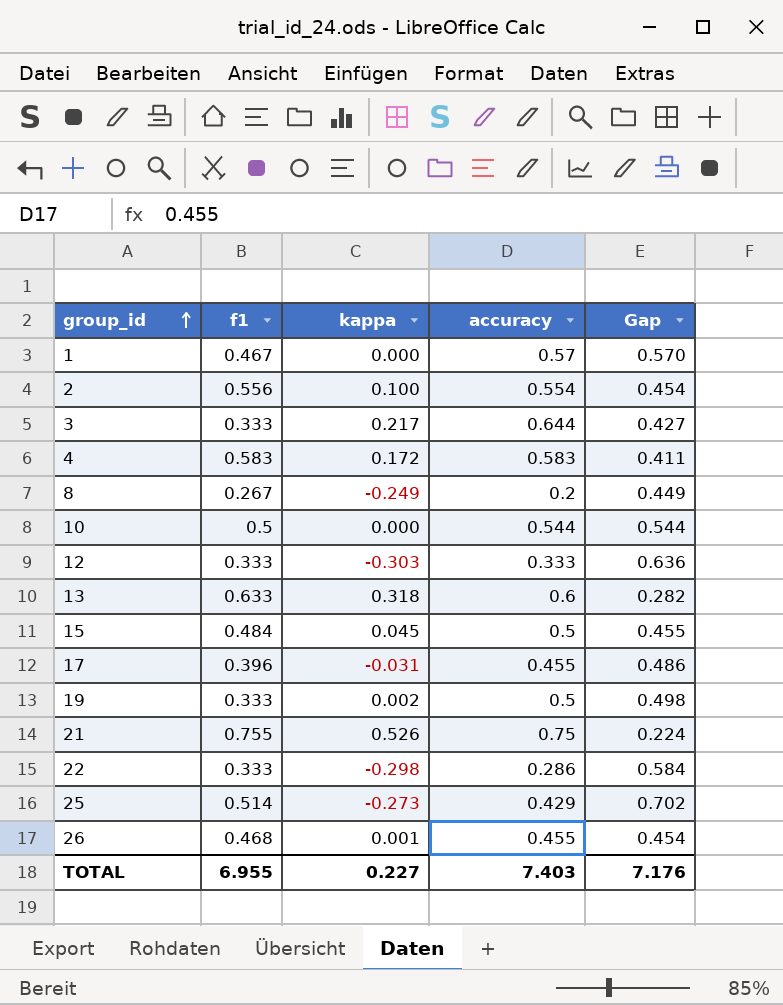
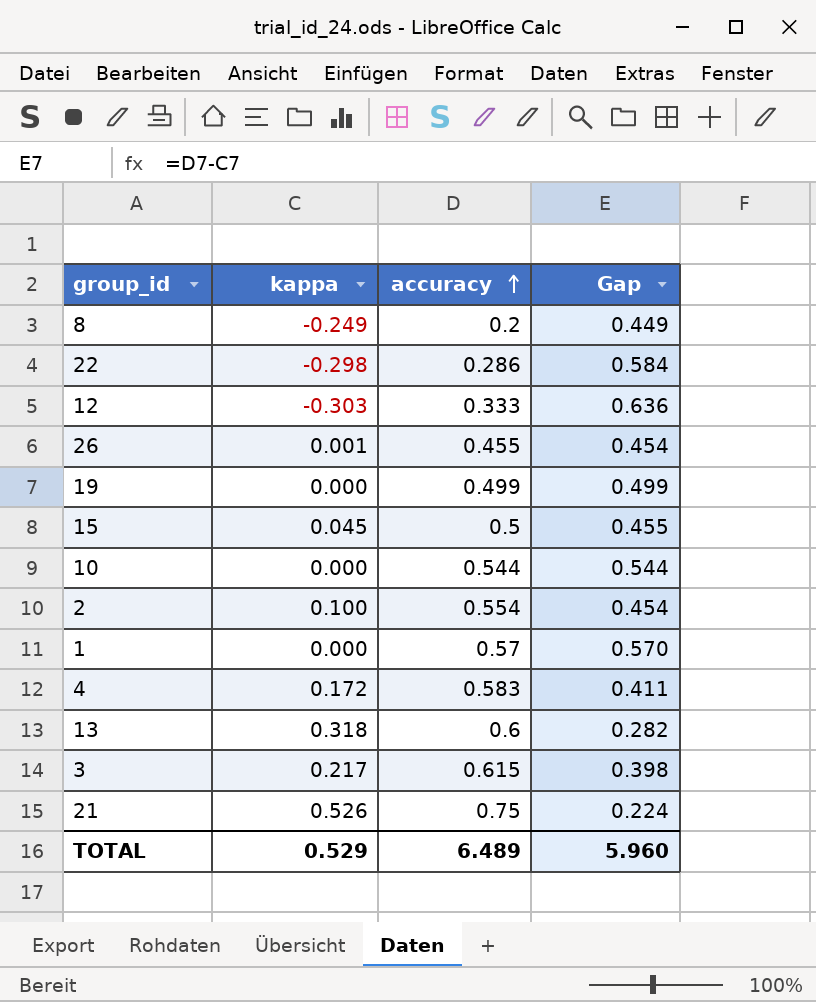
row order: group_id ascending -> accuracy ascending
column f1 | position: 2 -> none
row 17: 0.396 | -0.031 | 0.455 | 0.486 -> none
row 25: 0.514 | -0.273 | 0.429 | 0.702 -> none
19 | kappa: 0.002 -> 0.000
19 | accuracy: 0.5 -> 0.499
19 | Gap: 0.498 -> 0.499
3 | accuracy: 0.644 -> 0.615
3 | Gap: 0.427 -> 0.398
TOTAL | kappa: 0.227 -> 0.529
TOTAL | accuracy: 7.403 -> 6.489
TOTAL | Gap: 7.176 -> 5.960

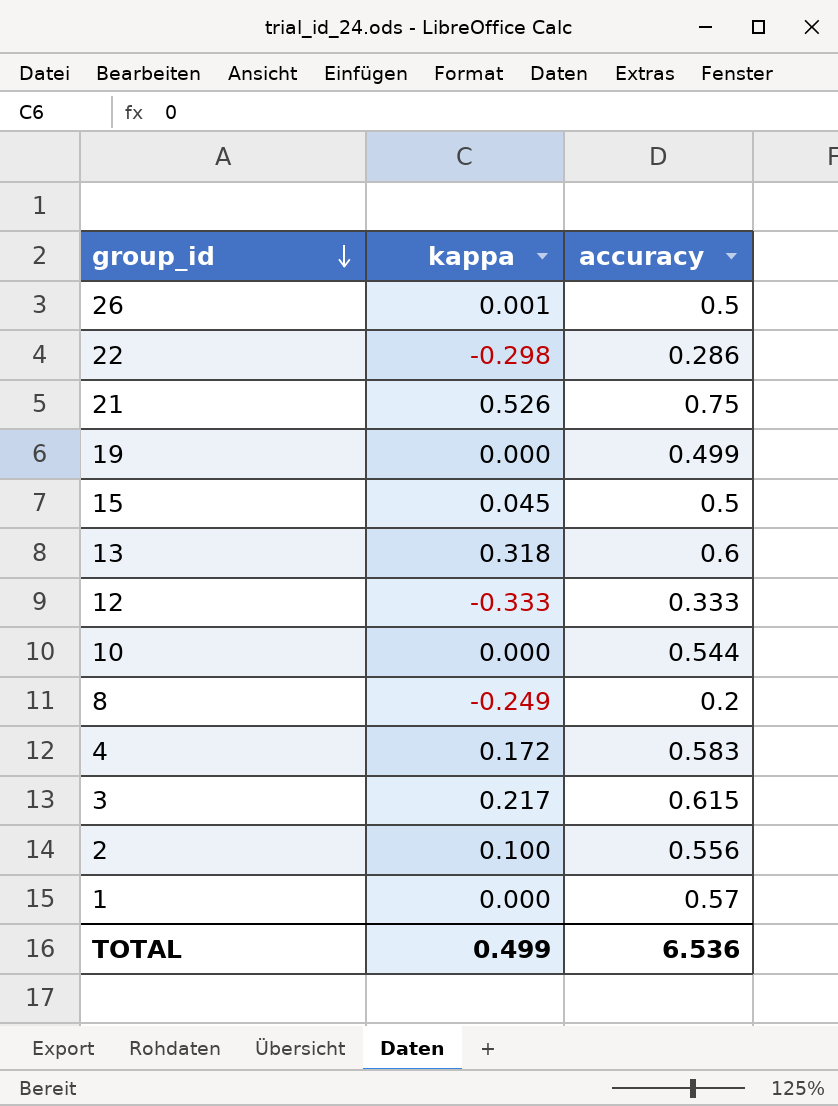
row order: accuracy ascending -> group_id descending
column Gap | formula: [accuracy] - [kappa] -> none
26 | accuracy: 0.455 -> 0.5
12 | kappa: -0.303 -> -0.333
2 | accuracy: 0.554 -> 0.556
TOTAL | kappa: 0.529 -> 0.499
TOTAL | accuracy: 6.489 -> 6.536

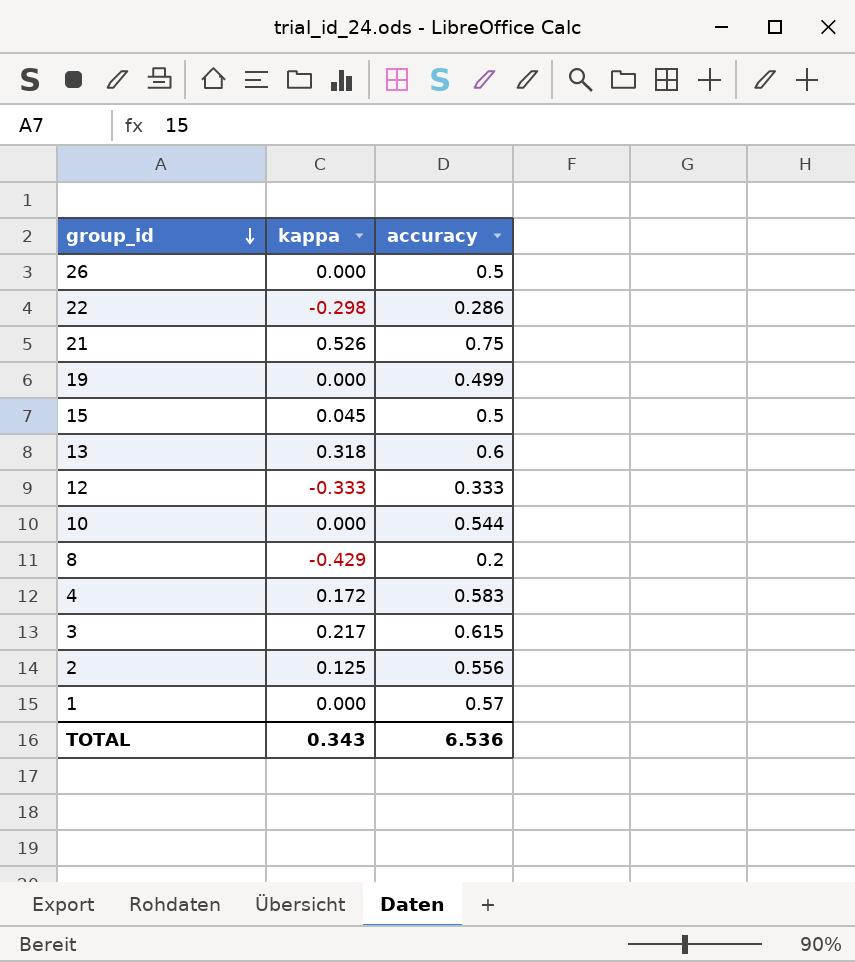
26 | kappa: 0.001 -> 0.000
8 | kappa: -0.249 -> -0.429
2 | kappa: 0.100 -> 0.125
TOTAL | kappa: 0.499 -> 0.343

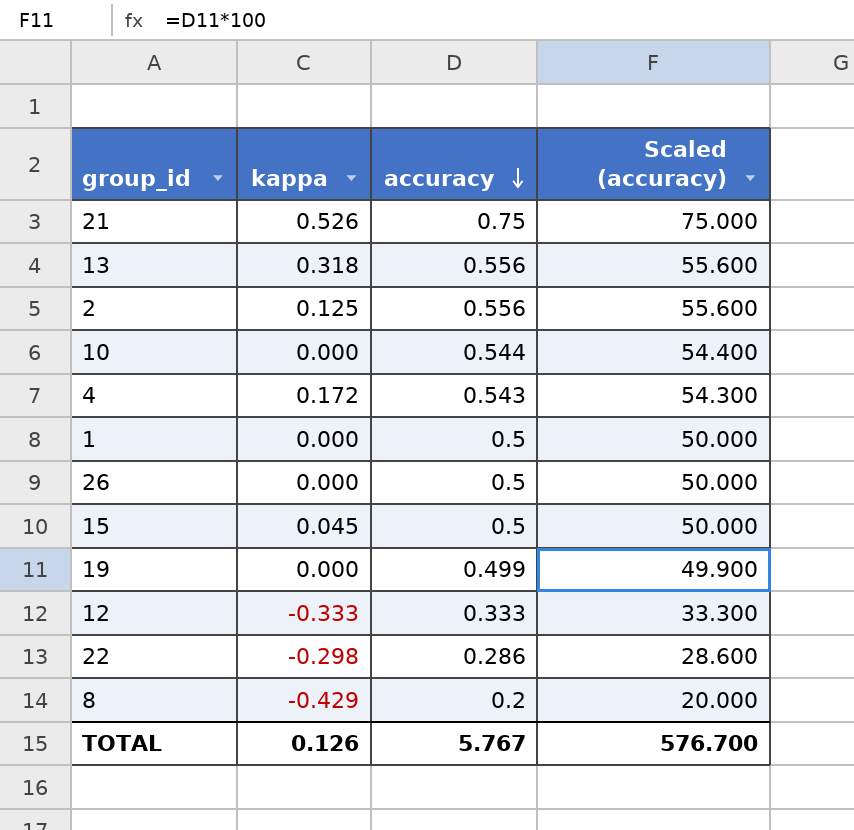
row order: group_id descending -> accuracy descending
column Scaled (accuracy) | formula: none -> [accuracy] * 100
row 3: 0.217 | 0.615 -> none
13 | accuracy: 0.6 -> 0.556
4 | accuracy: 0.583 -> 0.543
1 | accuracy: 0.57 -> 0.5
TOTAL | kappa: 0.343 -> 0.126
TOTAL | accuracy: 6.536 -> 5.767

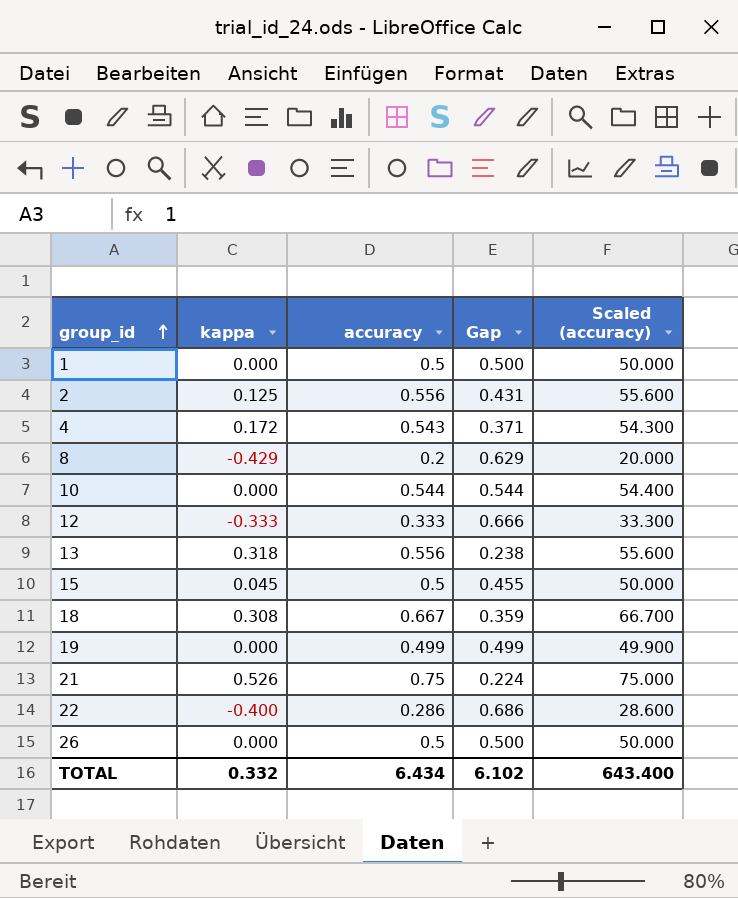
row order: accuracy descending -> group_id ascending
column Gap | formula: none -> [accuracy] - [kappa]
row 18: none -> 0.308 | 0.667 | 0.359 | 66.700
22 | kappa: -0.298 -> -0.400
TOTAL | kappa: 0.126 -> 0.332
TOTAL | accuracy: 5.767 -> 6.434
TOTAL | Scaled (accuracy): 576.700 -> 643.400

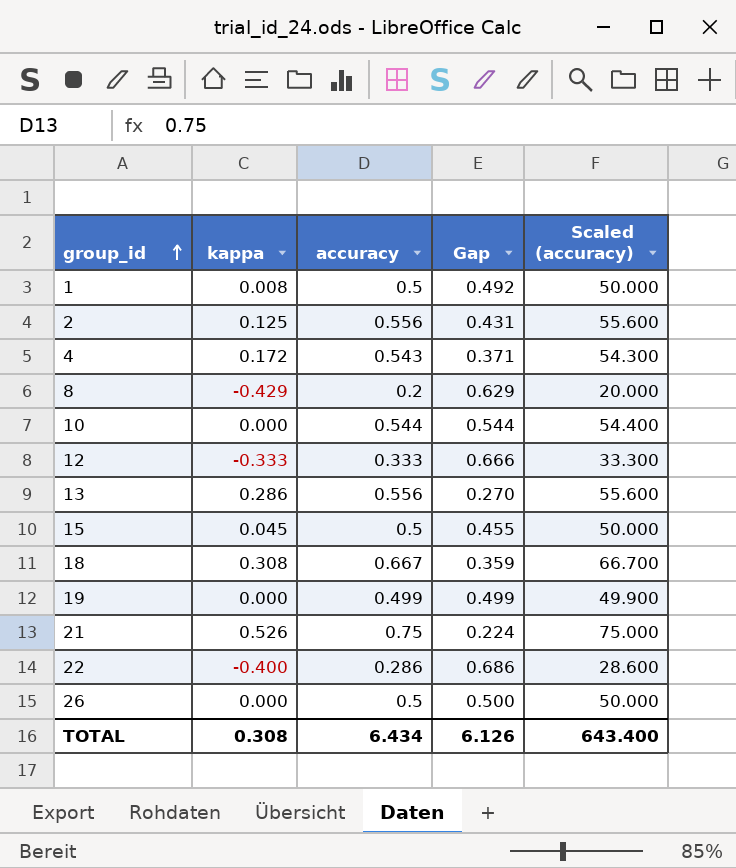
1 | kappa: 0.000 -> 0.008
1 | Gap: 0.500 -> 0.492
13 | kappa: 0.318 -> 0.286
13 | Gap: 0.238 -> 0.270
TOTAL | kappa: 0.332 -> 0.308
TOTAL | Gap: 6.102 -> 6.126

